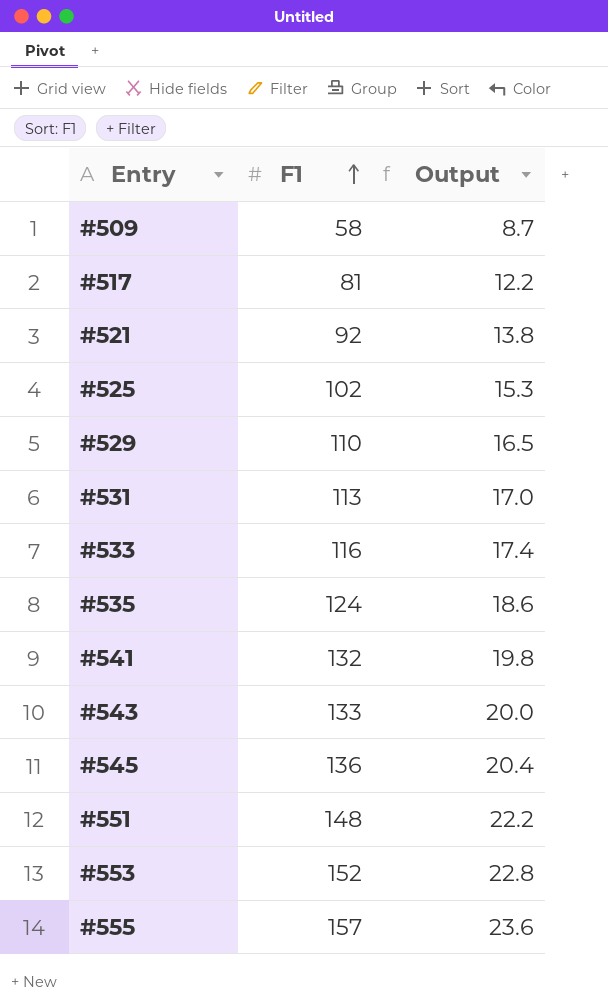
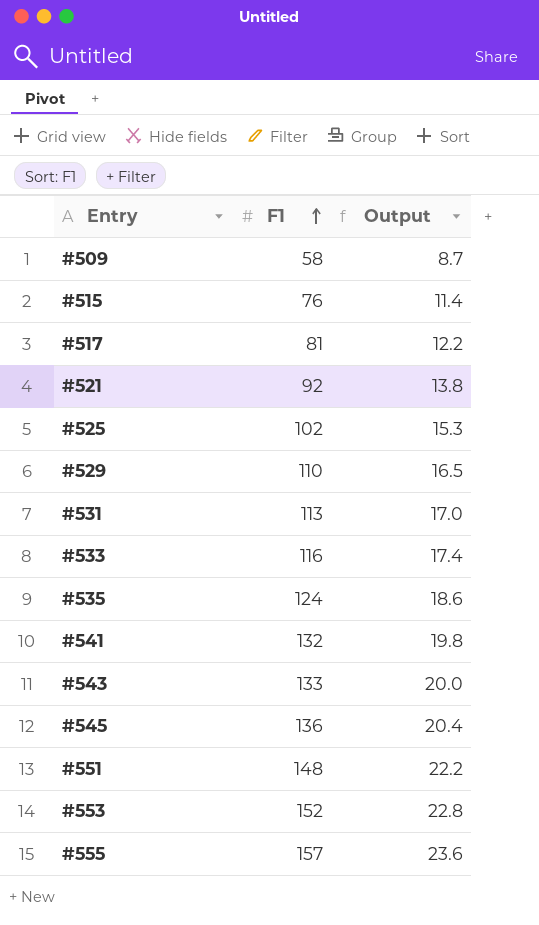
row #515: none -> 76 | 11.4

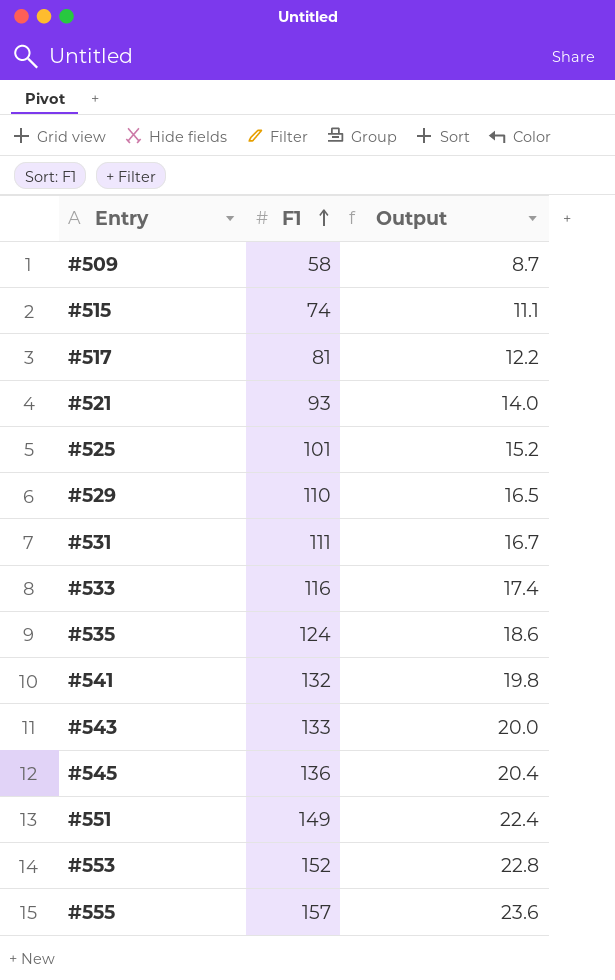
#515 | F1: 76 -> 74
#515 | Output: 11.4 -> 11.1
#521 | F1: 92 -> 93
#521 | Output: 13.8 -> 14.0
#525 | F1: 102 -> 101
#525 | Output: 15.3 -> 15.2
#531 | F1: 113 -> 111
#531 | Output: 17.0 -> 16.7
#551 | F1: 148 -> 149
#551 | Output: 22.2 -> 22.4

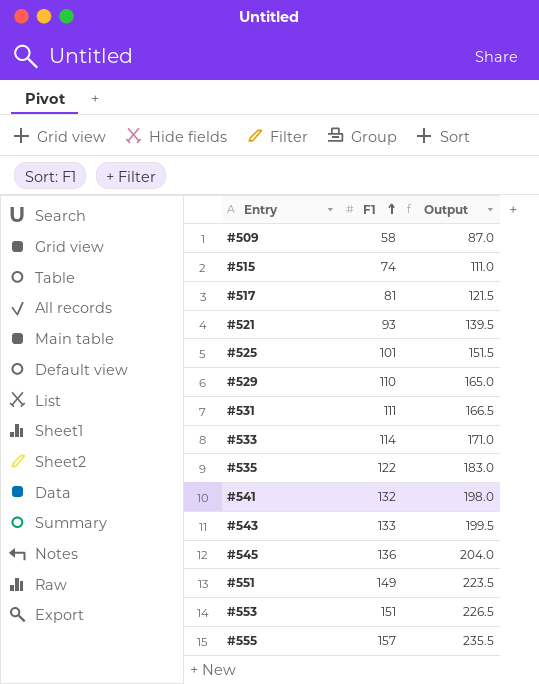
column Output | formula: [F1] * 0.15 -> [F1] * 1.5
#533 | F1: 116 -> 114
#535 | F1: 124 -> 122
#553 | F1: 152 -> 151

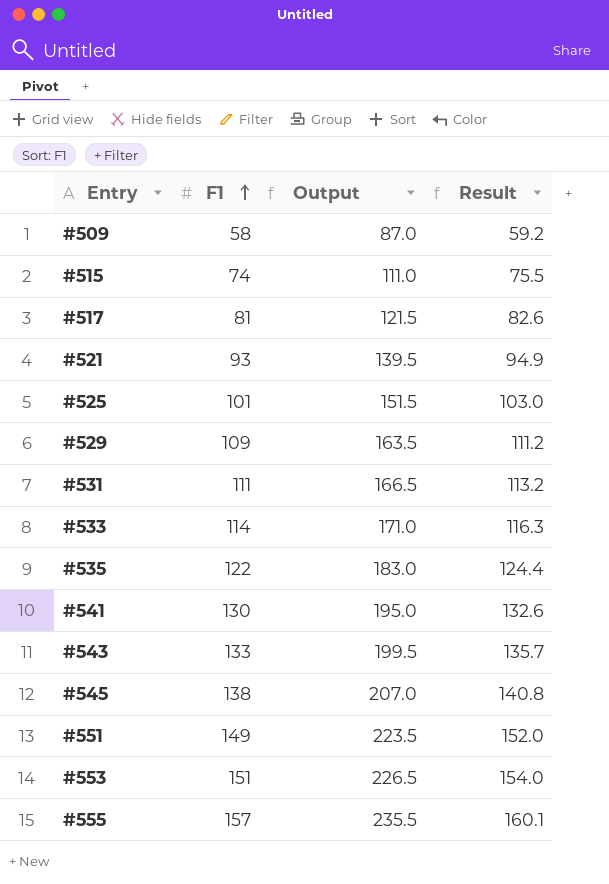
column Result | formula: none -> [F1] * 1.02
#529 | F1: 110 -> 109
#529 | Output: 165.0 -> 163.5
#541 | F1: 132 -> 130
#541 | Output: 198.0 -> 195.0
#545 | F1: 136 -> 138
#545 | Output: 204.0 -> 207.0

